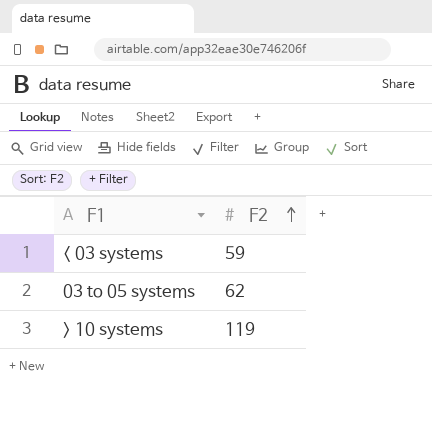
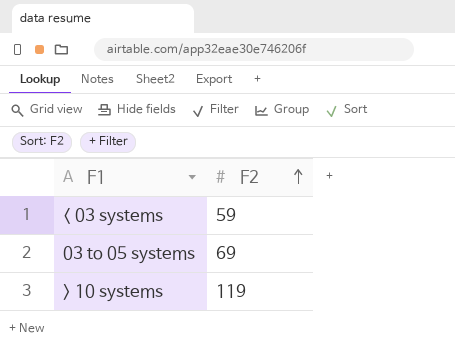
03 to 05 systems | F2: 62 -> 69

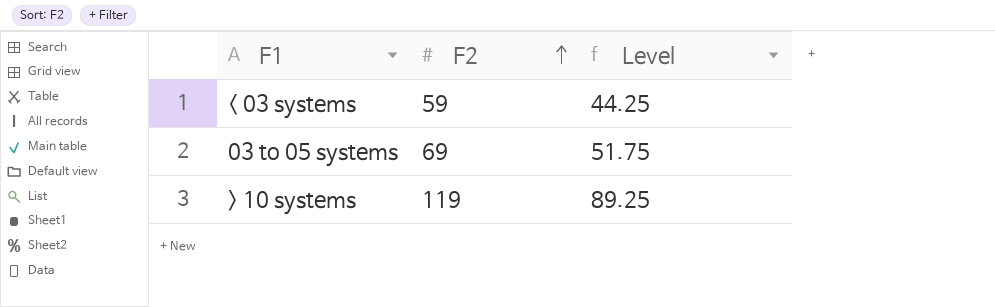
column Level | formula: none -> [F2] * 0.75

